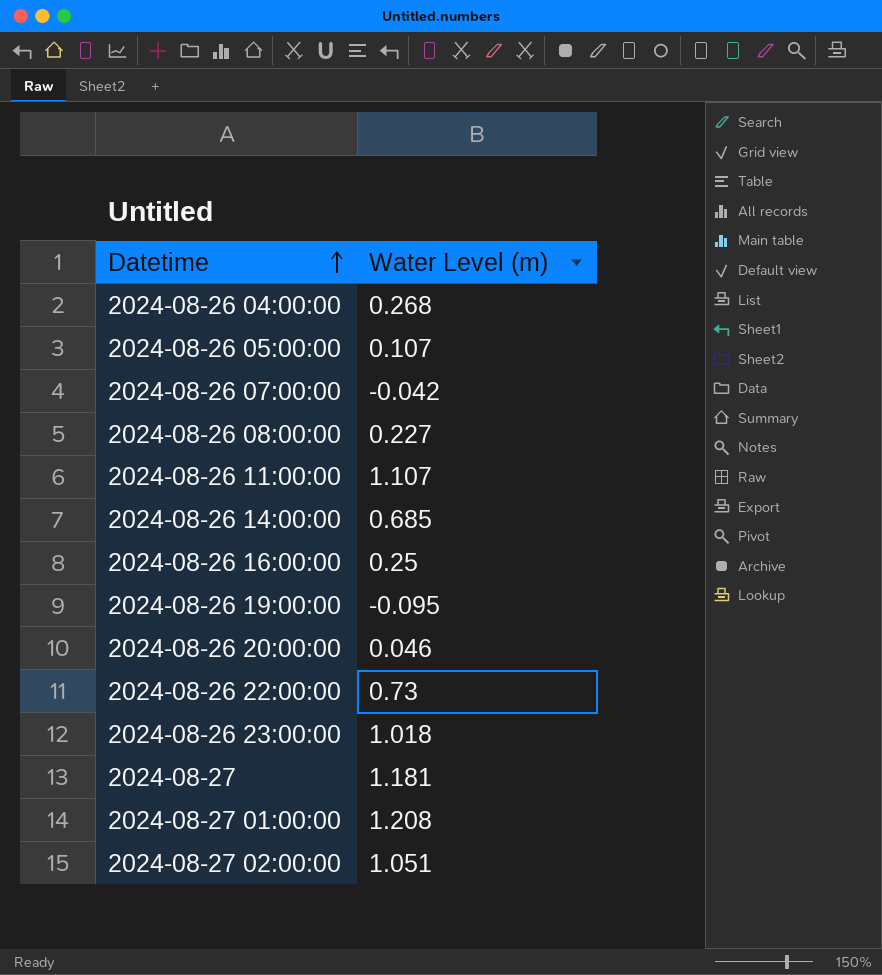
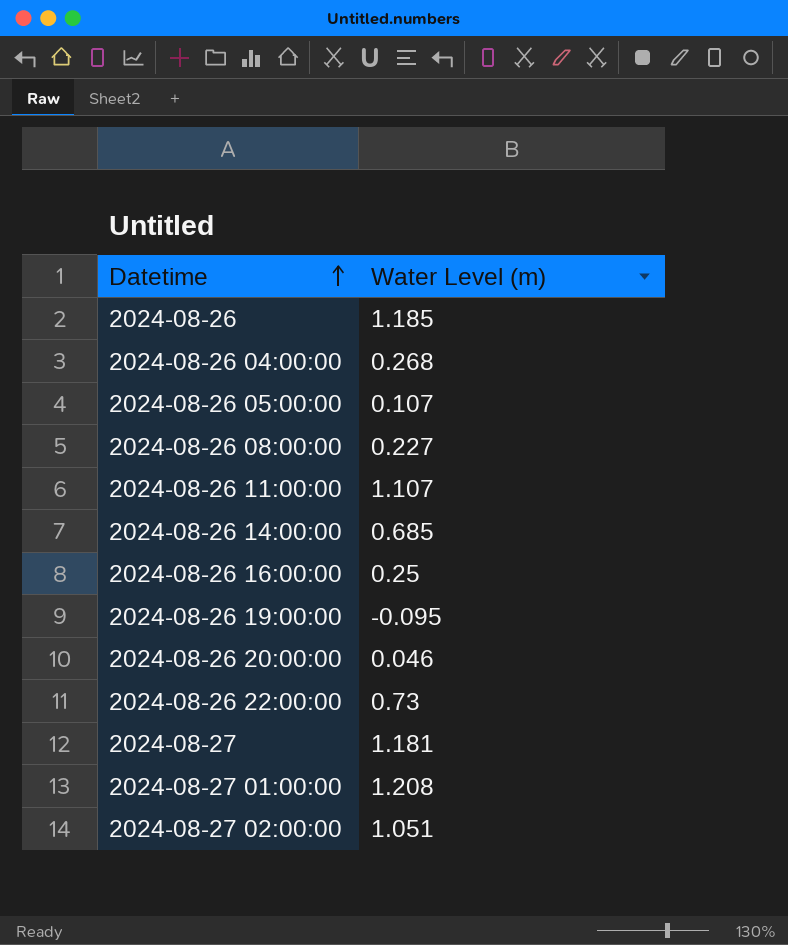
row 2024-08-26 07:00:00: -0.042 -> none
row 2024-08-26 23:00:00: 1.018 -> none
row 2024-08-26: none -> 1.185

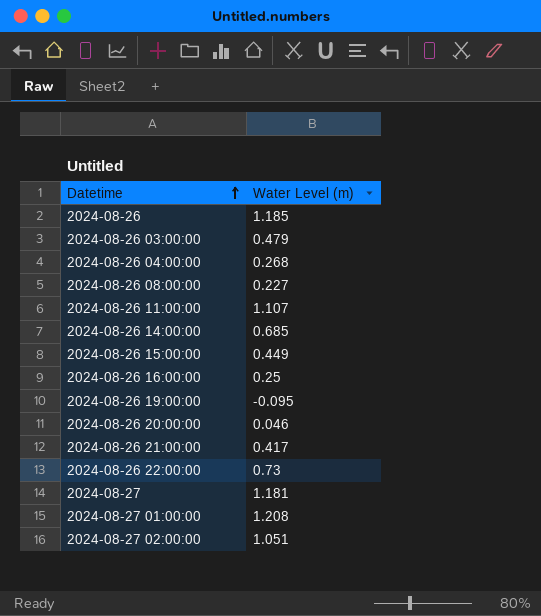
row 2024-08-26 05:00:00: 0.107 -> none
row 2024-08-26 03:00:00: none -> 0.479
row 2024-08-26 15:00:00: none -> 0.449
row 2024-08-26 21:00:00: none -> 0.417

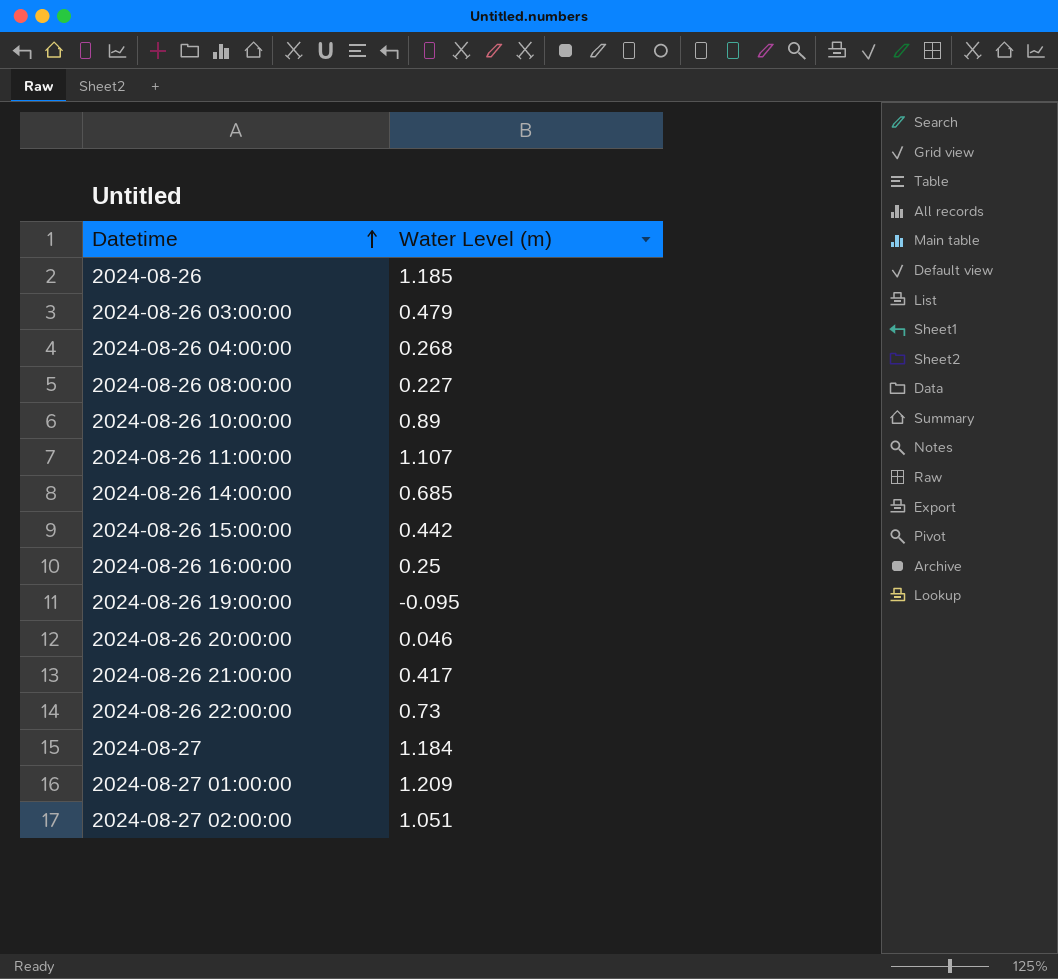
row 2024-08-26 10:00:00: none -> 0.89
2024-08-26 15:00:00 | Water Level (m): 0.449 -> 0.442
2024-08-27 | Water Level (m): 1.181 -> 1.184
2024-08-27 01:00:00 | Water Level (m): 1.208 -> 1.209

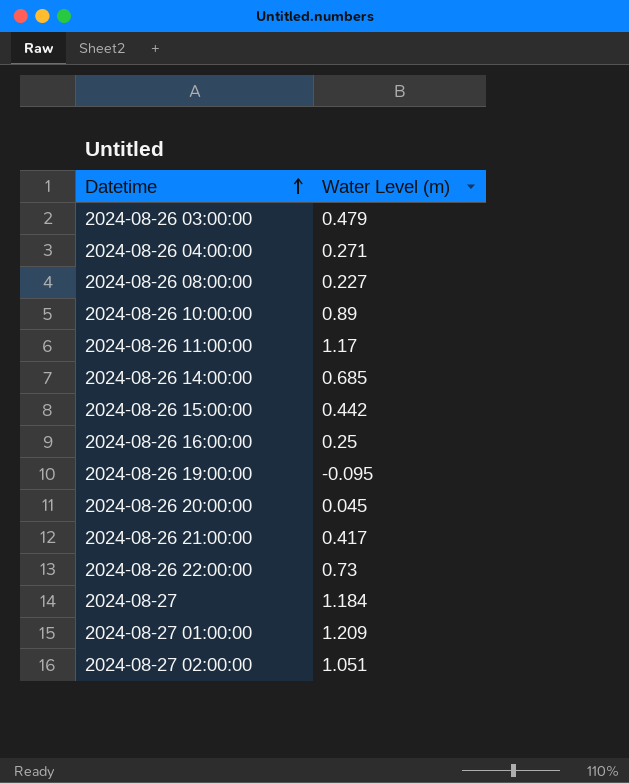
row 2024-08-26: 1.185 -> none
2024-08-26 04:00:00 | Water Level (m): 0.268 -> 0.271
2024-08-26 11:00:00 | Water Level (m): 1.107 -> 1.17
2024-08-26 20:00:00 | Water Level (m): 0.046 -> 0.045

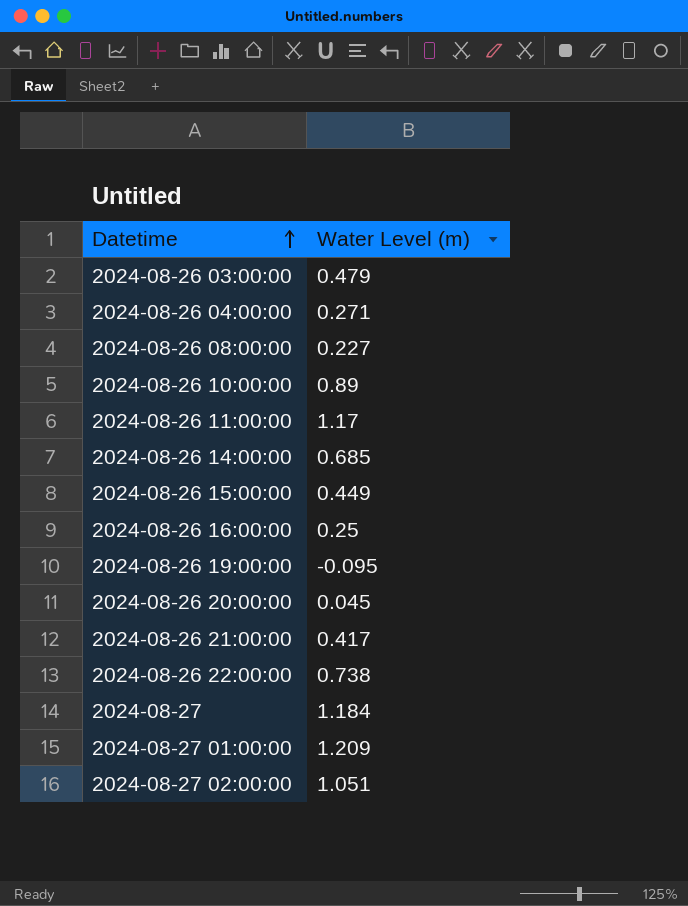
2024-08-26 15:00:00 | Water Level (m): 0.442 -> 0.449
2024-08-26 22:00:00 | Water Level (m): 0.73 -> 0.738

